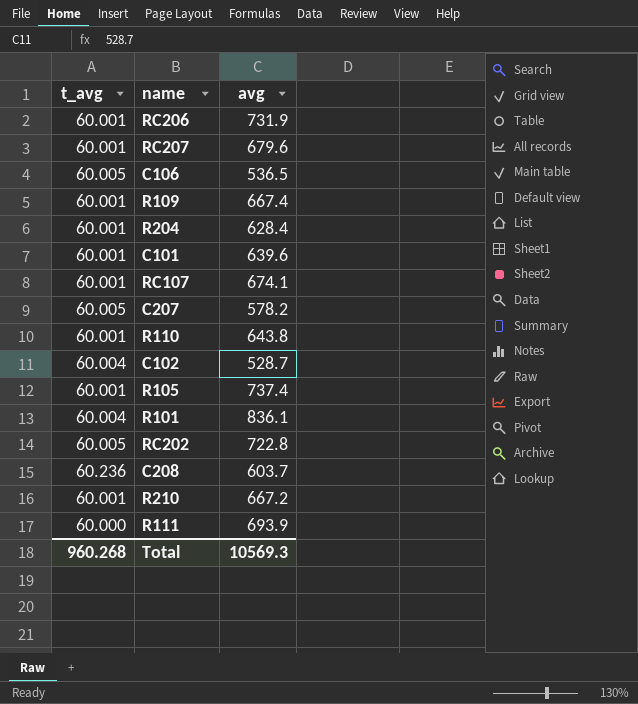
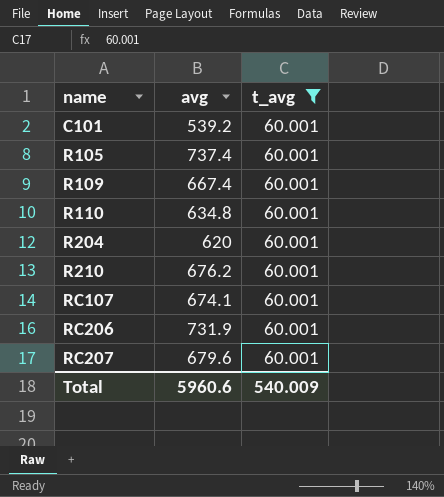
filter: none -> t_avg = 60.001
row order: none -> name ascending
column t_avg | position: 1 -> 3
C101 | avg: 639.6 -> 539.2
R110 | avg: 643.8 -> 634.8
R204 | avg: 628.4 -> 620
R210 | avg: 667.2 -> 676.2
Total | avg: 10569.3 -> 5960.6
Total | t_avg: 960.268 -> 540.009

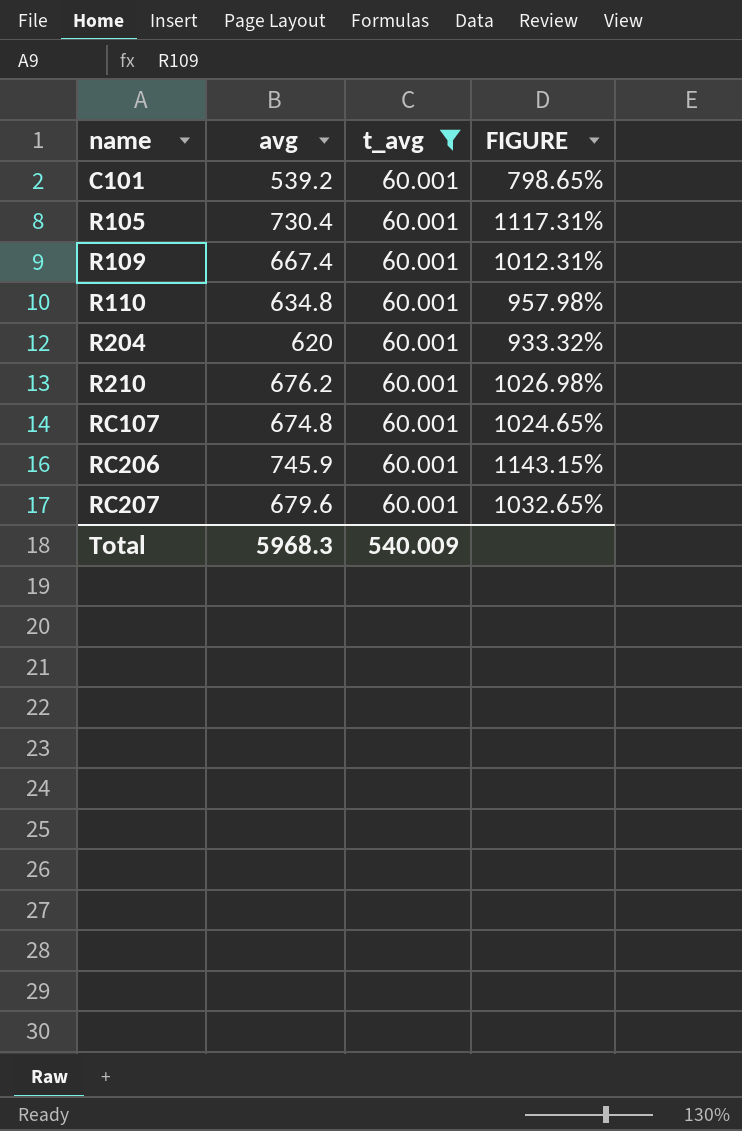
column FIGURE | formula: none -> ([avg] - [t_avg]) / [t_avg]
R105 | avg: 737.4 -> 730.4
RC107 | avg: 674.1 -> 674.8
RC206 | avg: 731.9 -> 745.9
Total | avg: 5960.6 -> 5968.3

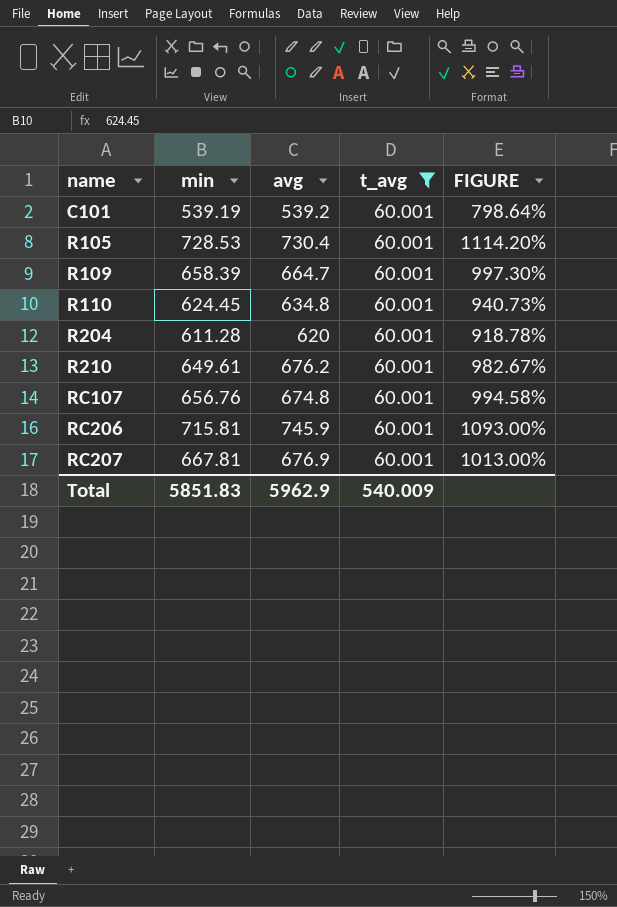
column min | position: none -> 2
column FIGURE | formula: ([avg] - [t_avg]) / [t_avg] -> ([min] - [t_avg]) / [t_avg]
R109 | avg: 667.4 -> 664.7
RC207 | avg: 679.6 -> 676.9
Total | avg: 5968.3 -> 5962.9

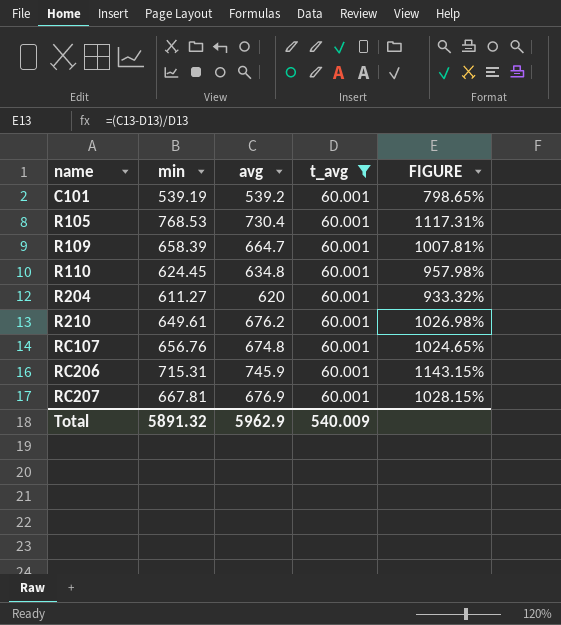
column FIGURE | formula: ([min] - [t_avg]) / [t_avg] -> ([avg] - [t_avg]) / [t_avg]
R105 | min: 728.53 -> 768.53
R204 | min: 611.28 -> 611.27
RC206 | min: 715.81 -> 715.31
Total | min: 5851.83 -> 5891.32

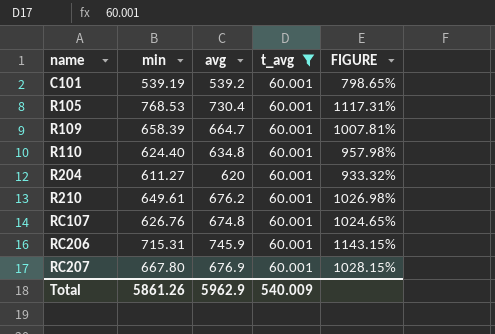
R110 | min: 624.45 -> 624.40
RC107 | min: 656.76 -> 626.76
RC207 | min: 667.81 -> 667.80
Total | min: 5891.32 -> 5861.26

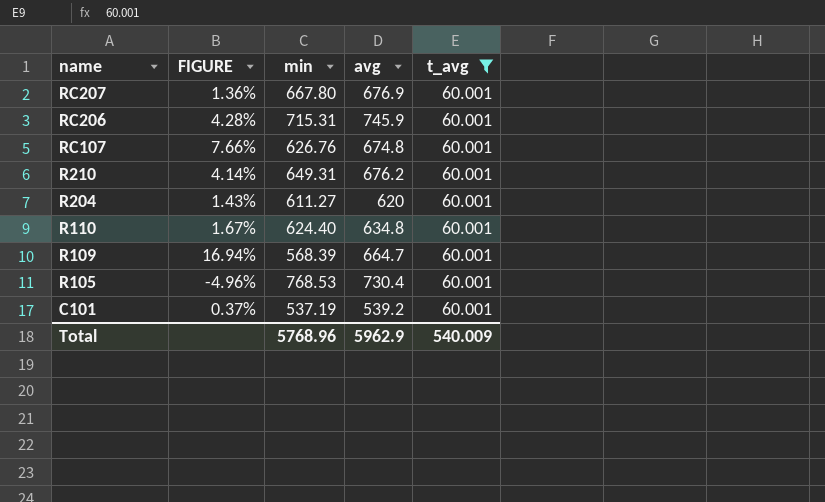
row order: name ascending -> name descending
column FIGURE | formula: ([avg] - [t_avg]) / [t_avg] -> ([avg] - [min]) / [min]
column FIGURE | position: 5 -> 2
R210 | min: 649.61 -> 649.31
R109 | min: 658.39 -> 568.39
C101 | min: 539.19 -> 537.19
Total | min: 5861.26 -> 5768.96

